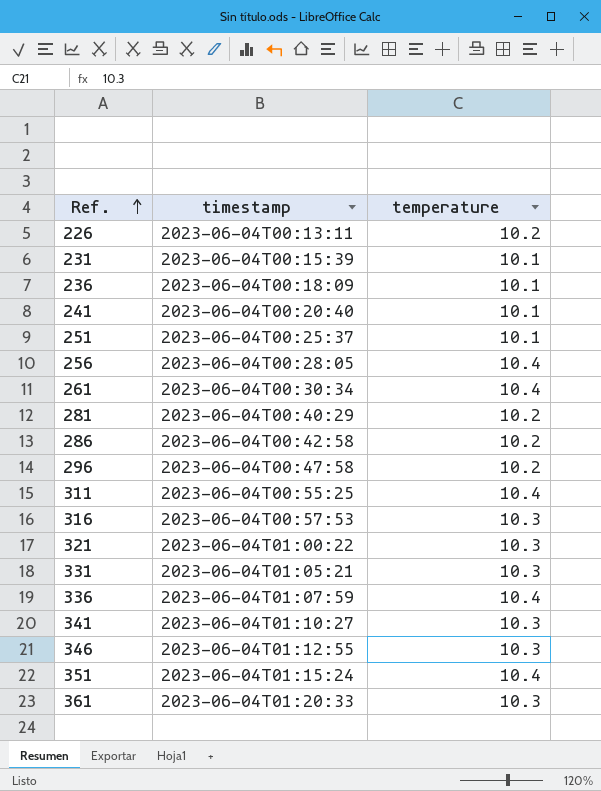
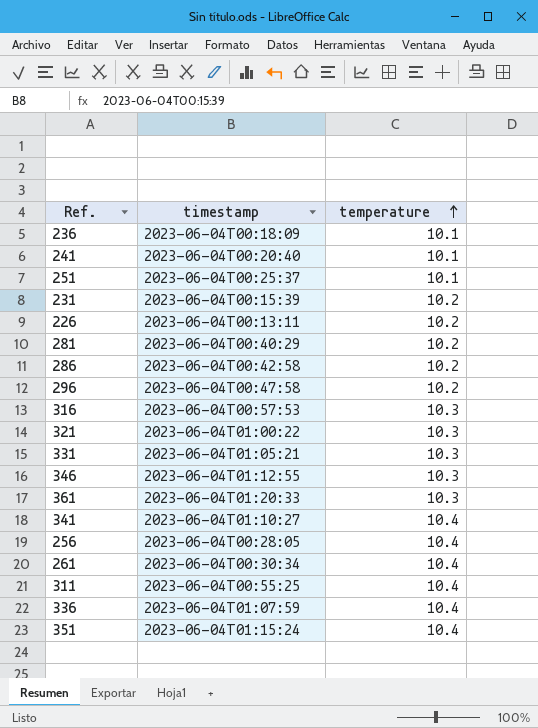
row order: Ref. ascending -> temperature ascending
231 | temperature: 10.1 -> 10.2
341 | temperature: 10.3 -> 10.4

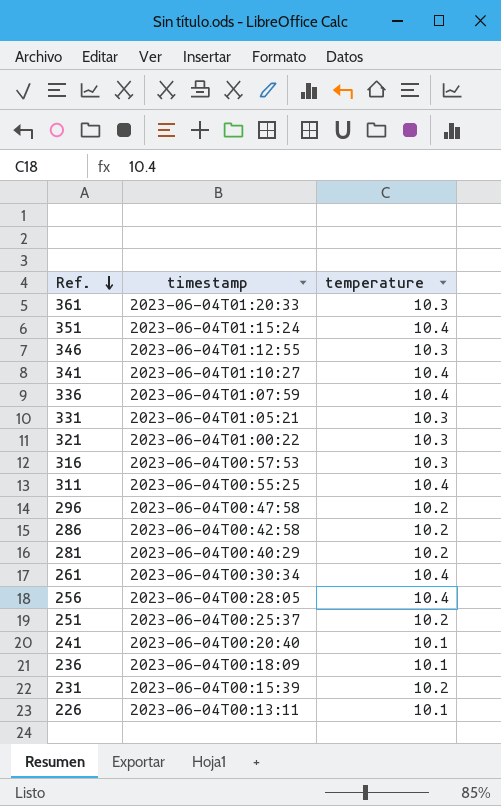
row order: temperature ascending -> Ref. descending
251 | temperature: 10.1 -> 10.2
226 | temperature: 10.2 -> 10.1

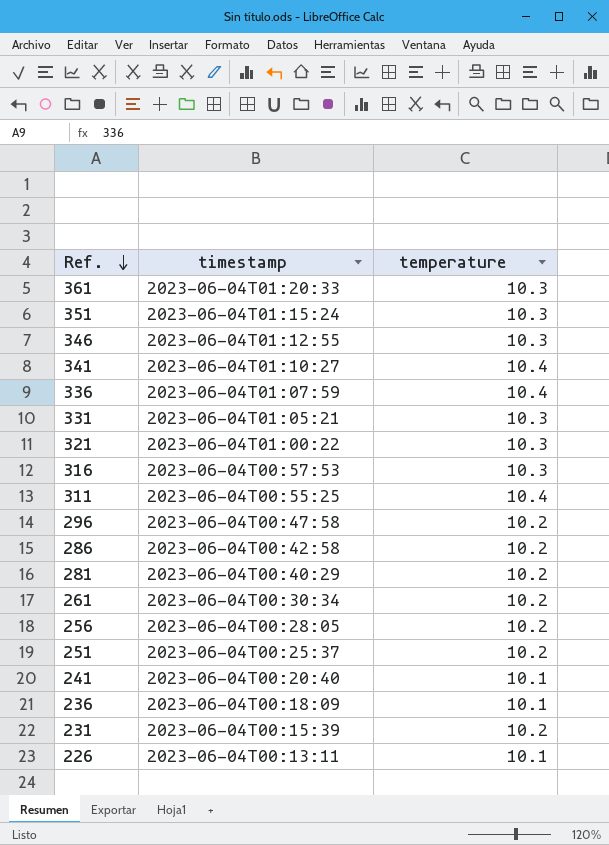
351 | temperature: 10.4 -> 10.3
261 | temperature: 10.4 -> 10.2
256 | temperature: 10.4 -> 10.2

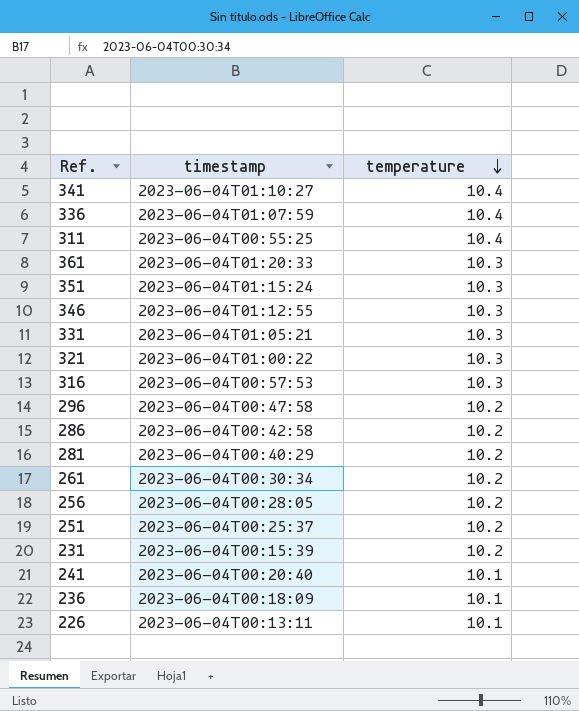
row order: Ref. descending -> temperature descending

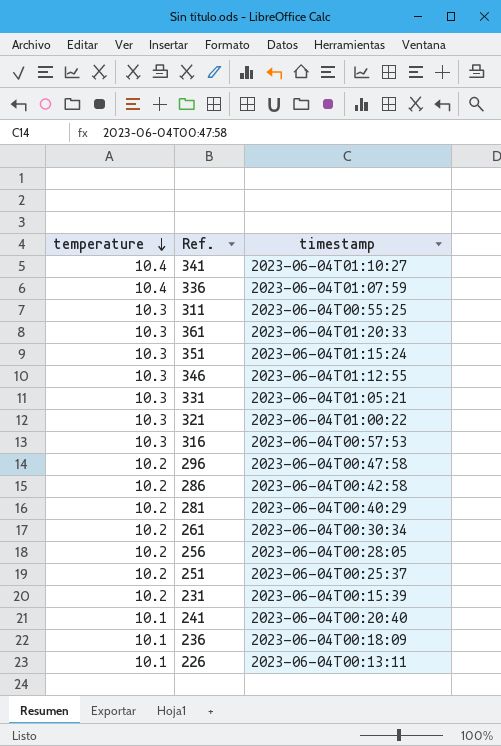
column temperature | position: 3 -> 1
311 | temperature: 10.4 -> 10.3

